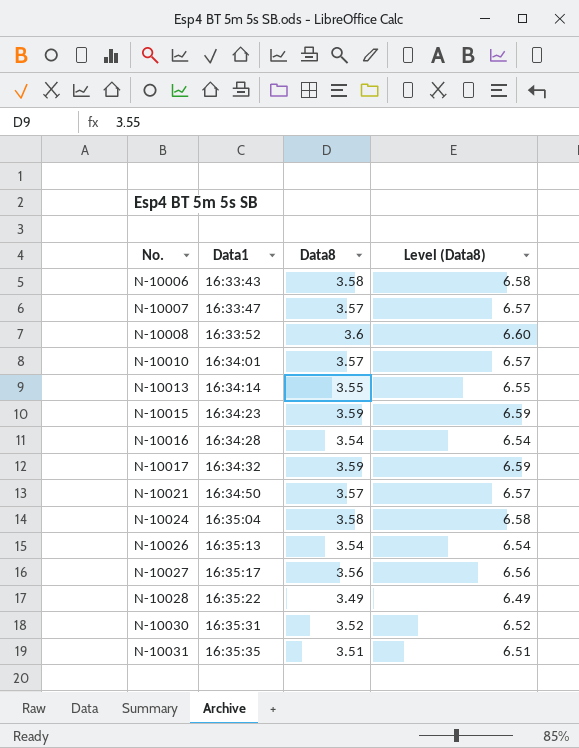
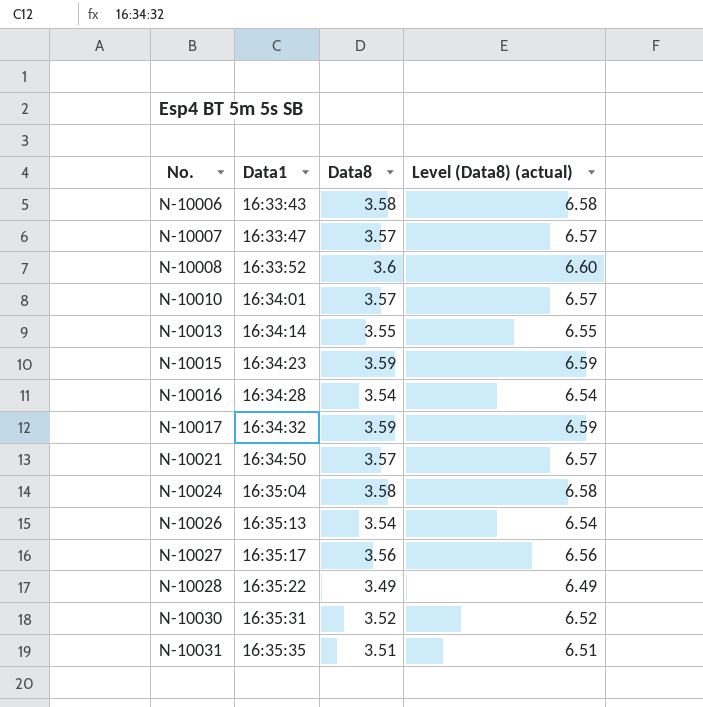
column name: Level (Data8) -> Level (Data8) (actual)

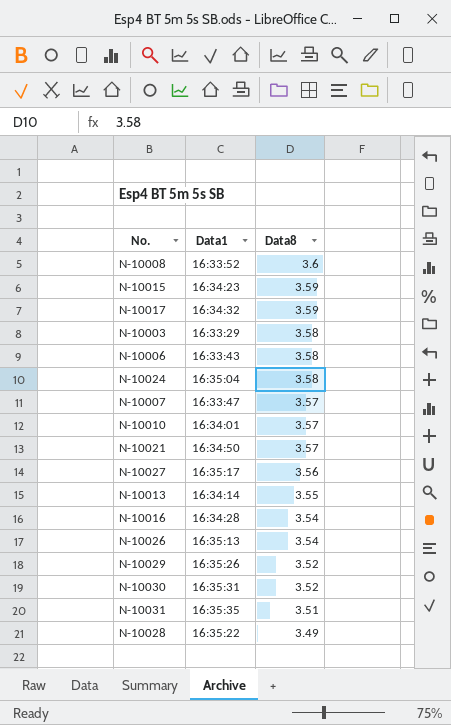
row order: No. ascending -> Data8 descending
column Level (Data8) (actual) | formula: [Data8] + 3 -> none
row N-10003: none -> 16:33:29 | 3.58
row N-10029: none -> 16:35:26 | 3.52

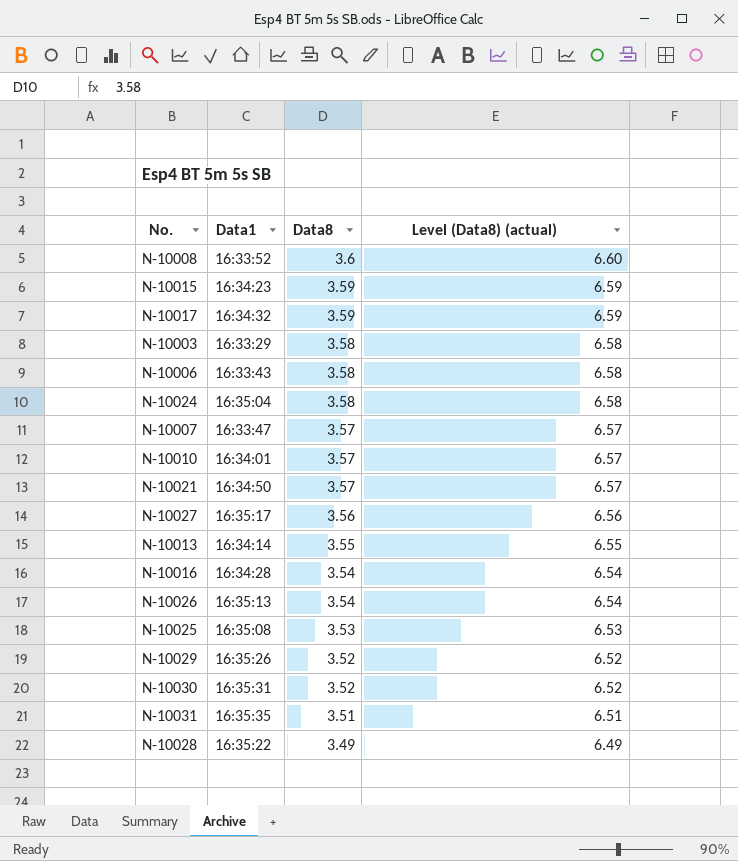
column Level (Data8) (actual) | formula: none -> [Data8] + 3
row N-10025: none -> 16:35:08 | 3.53 | 6.53

